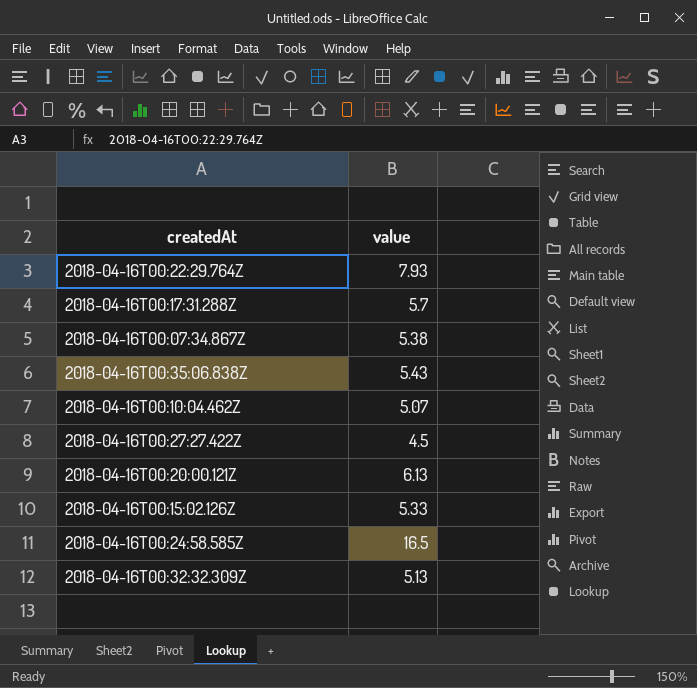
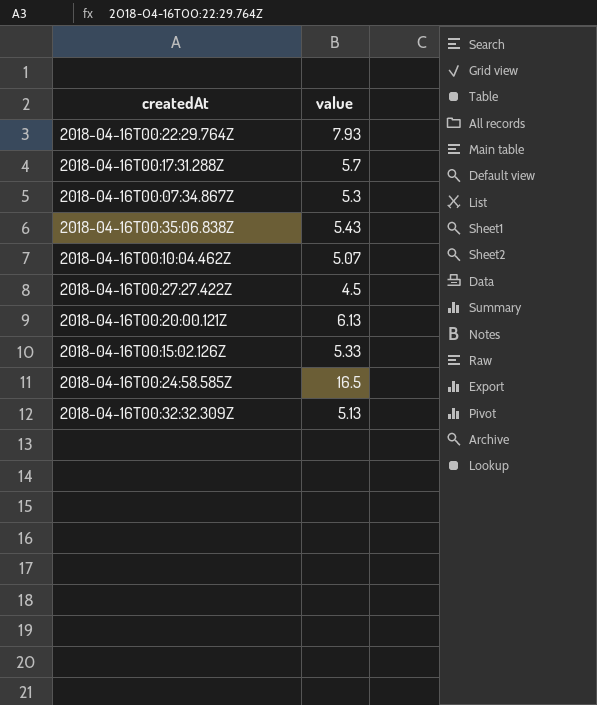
2018-04-16T00:07:34.867Z | value: 5.38 -> 5.3

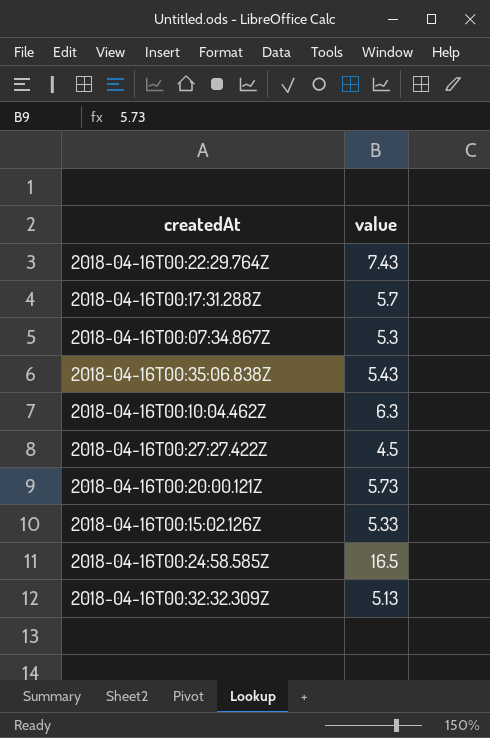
2018-04-16T00:22:29.764Z | value: 7.93 -> 7.43
2018-04-16T00:10:04.462Z | value: 5.07 -> 6.3
2018-04-16T00:20:00.121Z | value: 6.13 -> 5.73

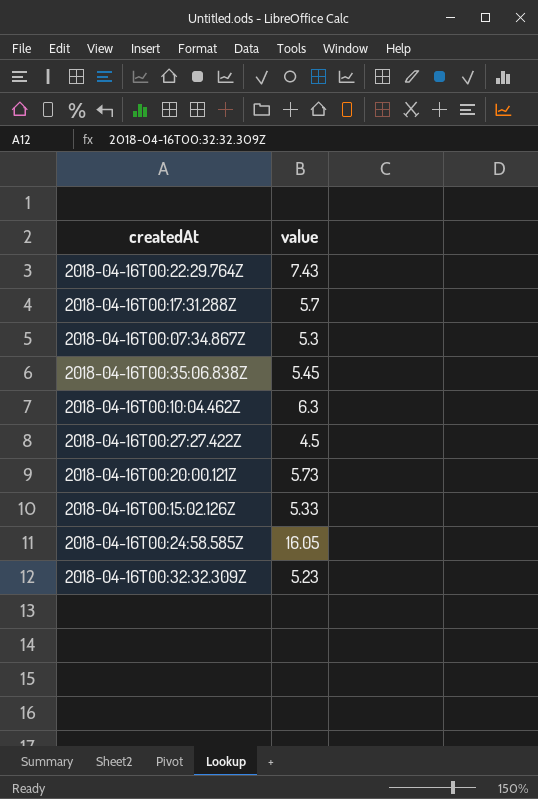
2018-04-16T00:35:06.838Z | value: 5.43 -> 5.45
2018-04-16T00:24:58.585Z | value: 16.5 -> 16.05
2018-04-16T00:32:32.309Z | value: 5.13 -> 5.23

